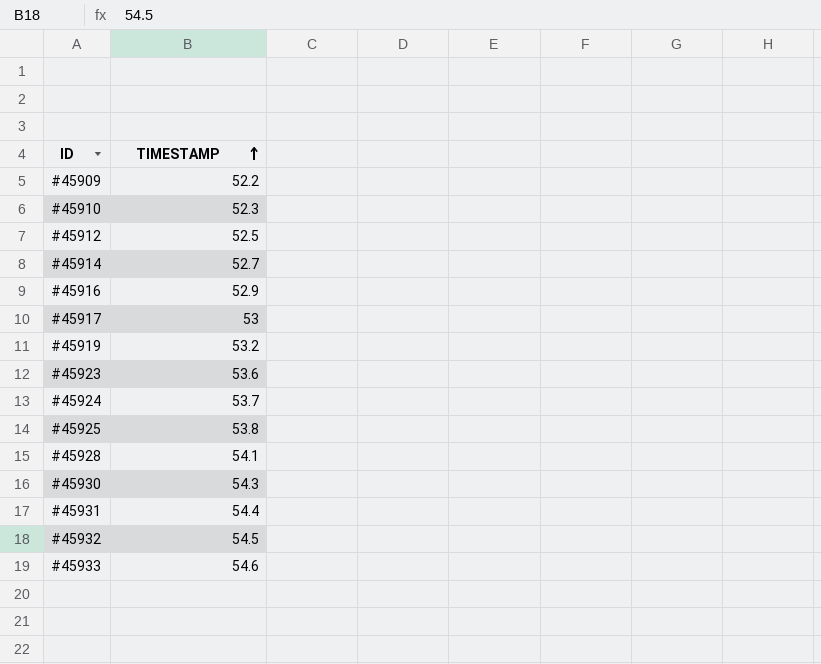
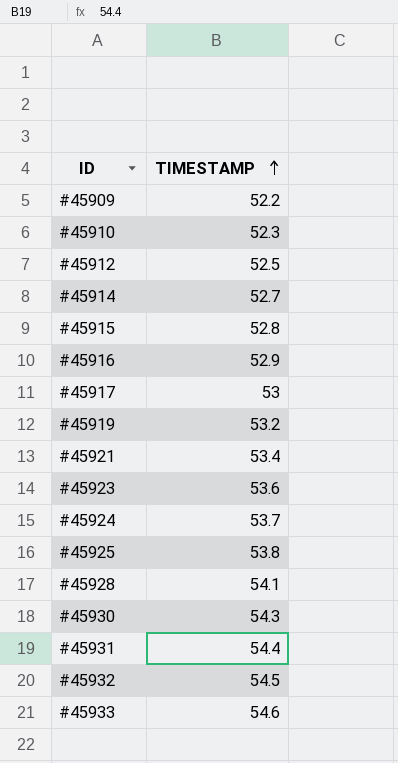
row #45915: none -> 52.8
row #45921: none -> 53.4

